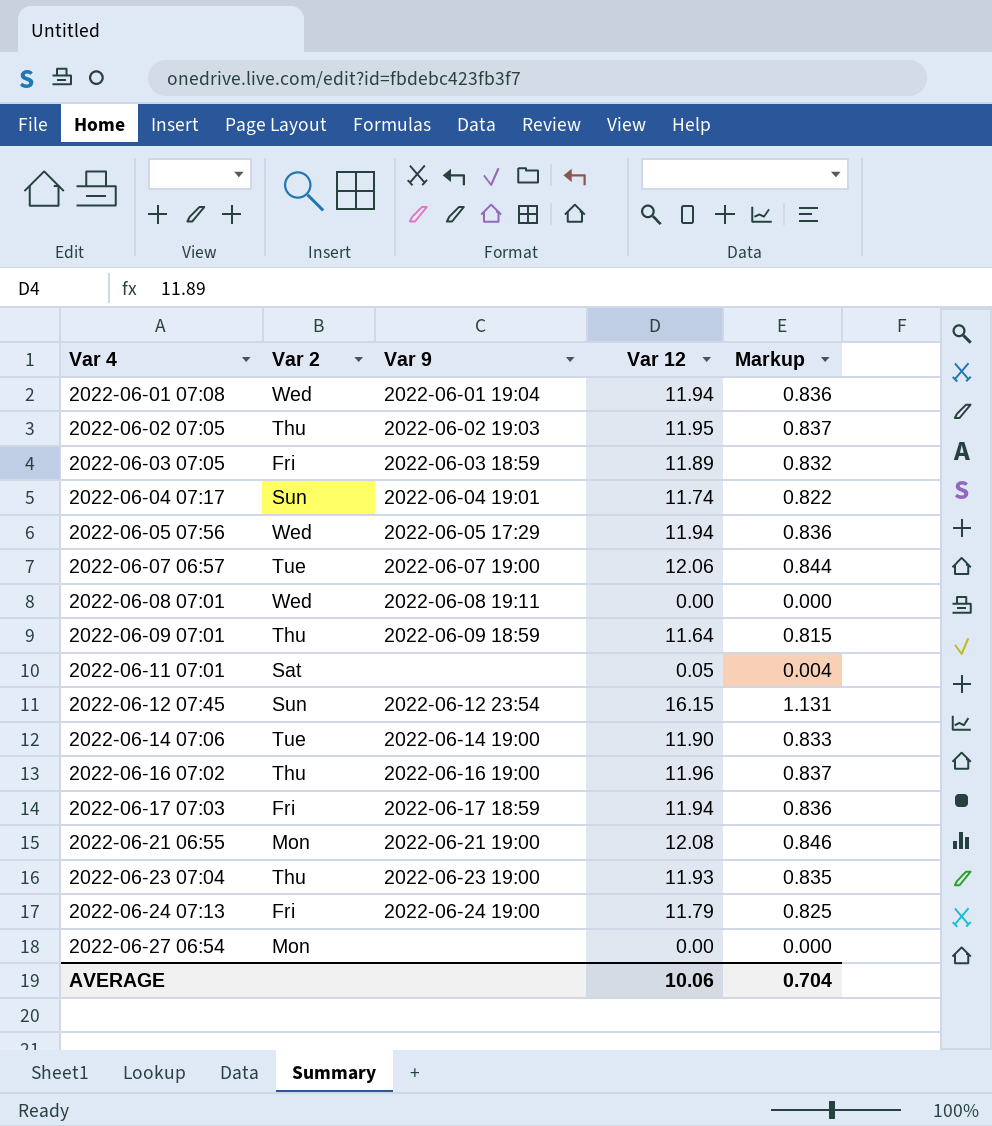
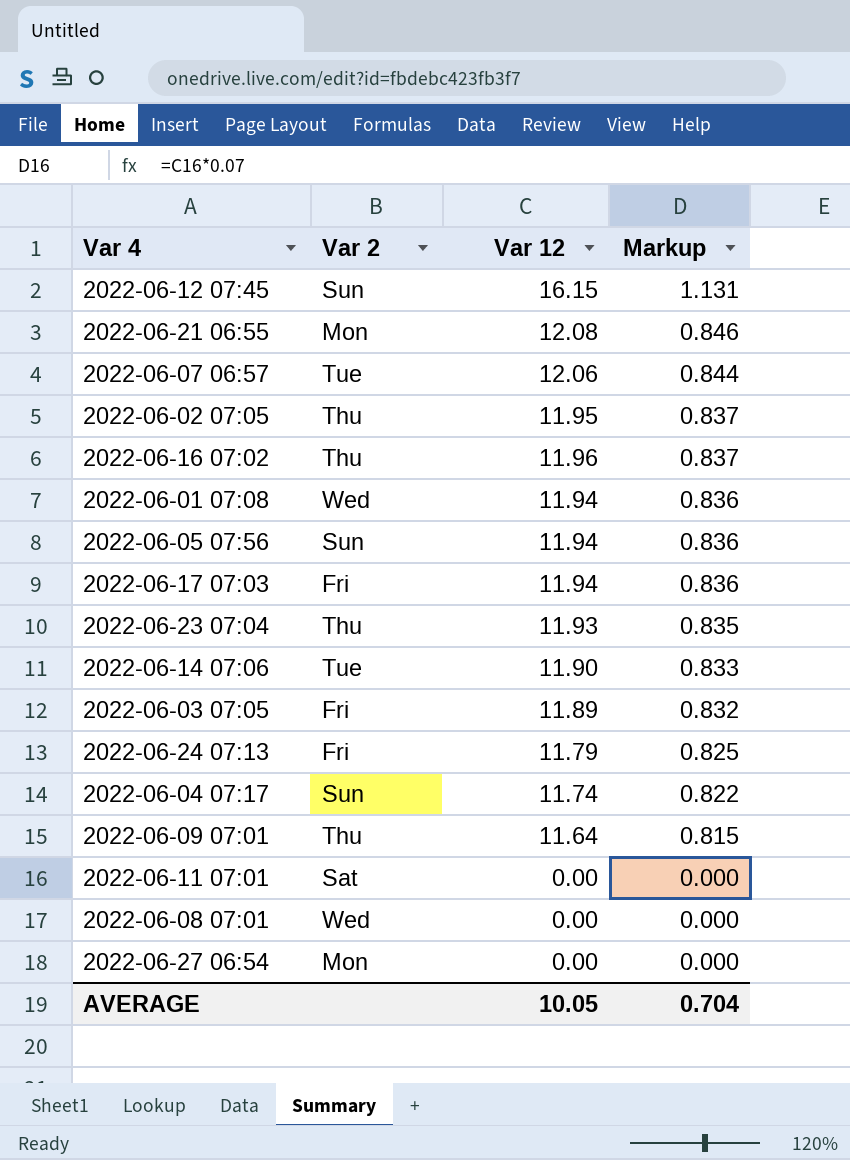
row order: Var 4 ascending -> Markup descending
column Var 9 | position: 3 -> none
2022-06-05 07:56 | Var 2: Wed -> Sun
2022-06-11 07:01 | Var 12: 0.05 -> 0.00
2022-06-11 07:01 | Markup: 0.004 -> 0.000
AVERAGE | Var 12: 10.06 -> 10.05

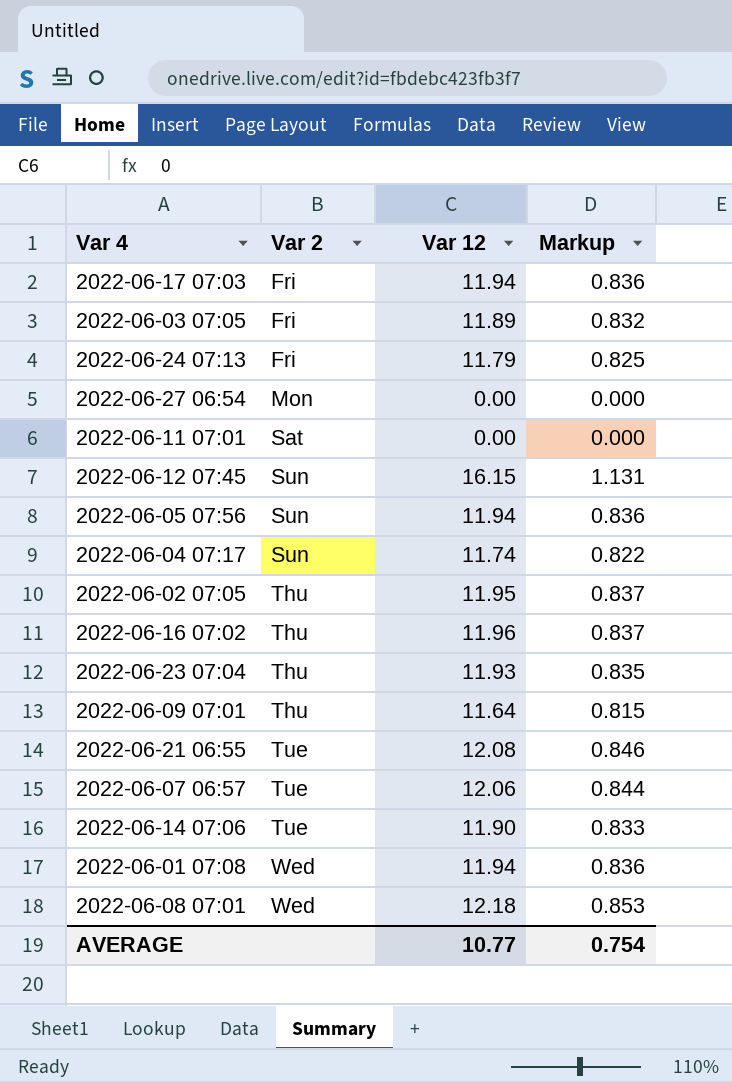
row order: Markup descending -> Var 2 ascending
2022-06-21 06:55 | Var 2: Mon -> Tue
2022-06-08 07:01 | Var 12: 0.00 -> 12.18
2022-06-08 07:01 | Markup: 0.000 -> 0.853
AVERAGE | Var 12: 10.05 -> 10.77
AVERAGE | Markup: 0.704 -> 0.754

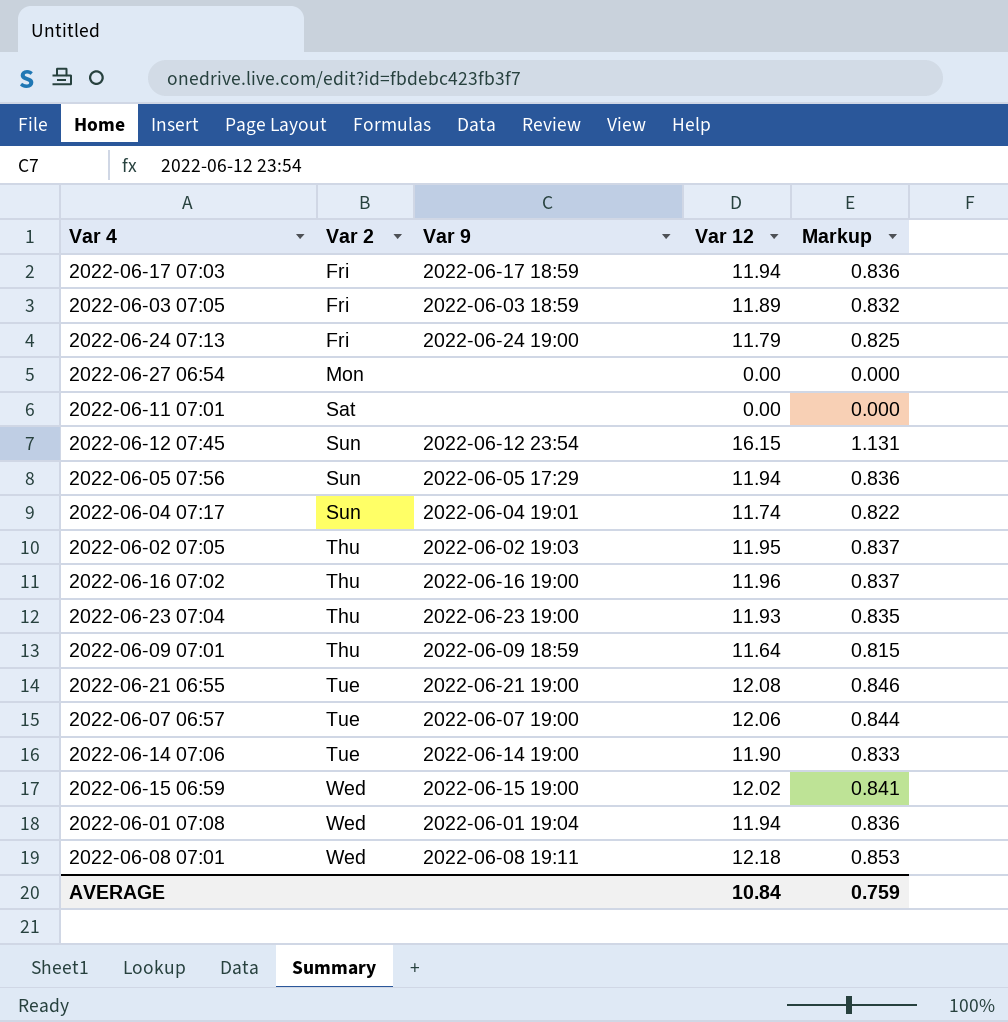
column Var 9 | position: none -> 3
row 2022-06-15 06:59: none -> Wed | 2022-06-15 19:00 | 12.02 | 0.841
AVERAGE | Var 12: 10.77 -> 10.84
AVERAGE | Markup: 0.754 -> 0.759

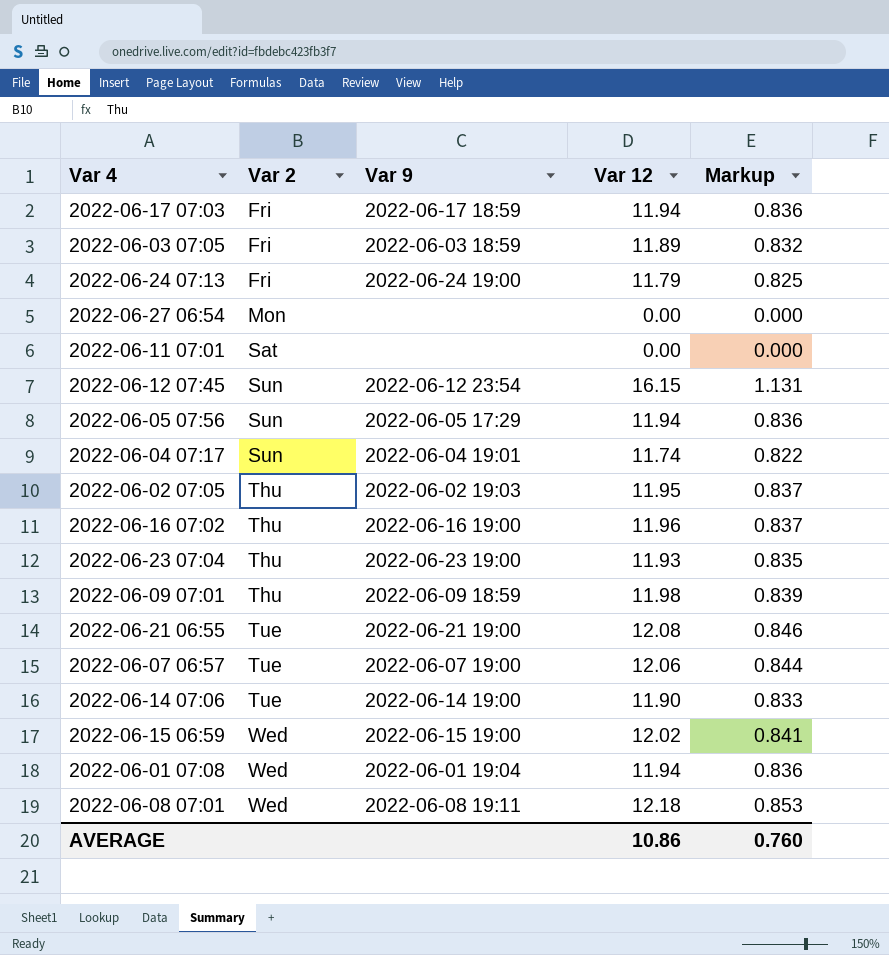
2022-06-09 07:01 | Var 12: 11.64 -> 11.98
2022-06-09 07:01 | Markup: 0.815 -> 0.839
AVERAGE | Var 12: 10.84 -> 10.86
AVERAGE | Markup: 0.759 -> 0.760

